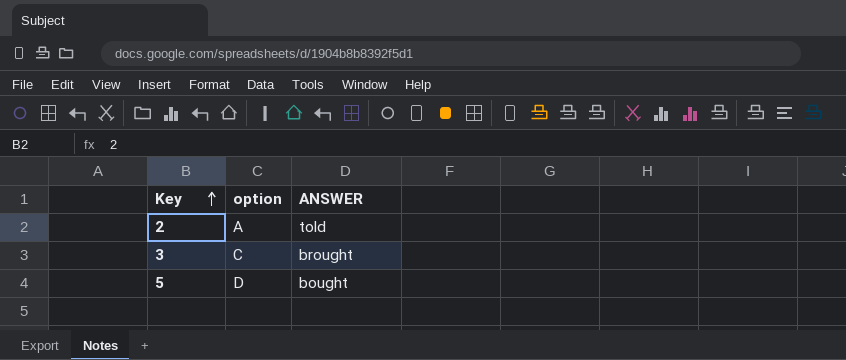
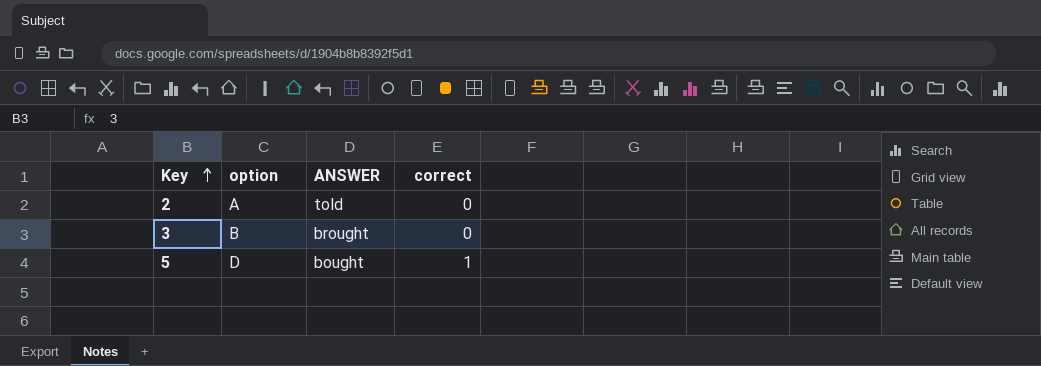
column correct | position: none -> 4
3 | option: C -> B

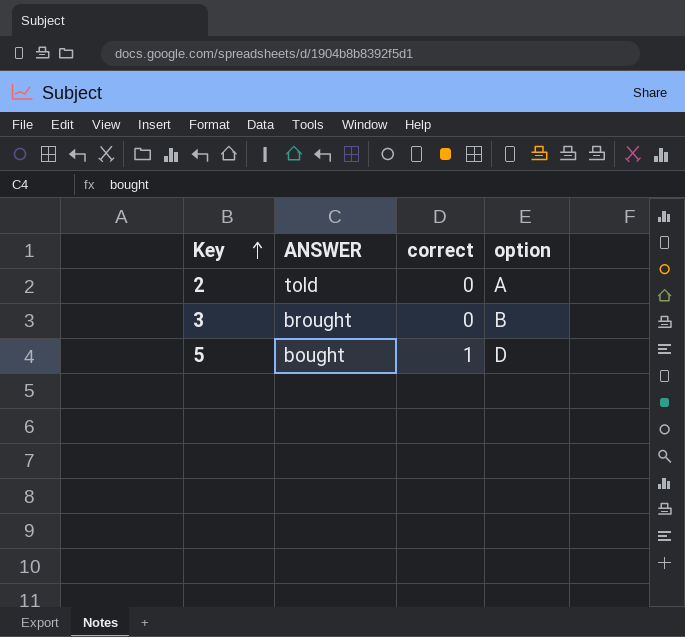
column option | position: 2 -> 4

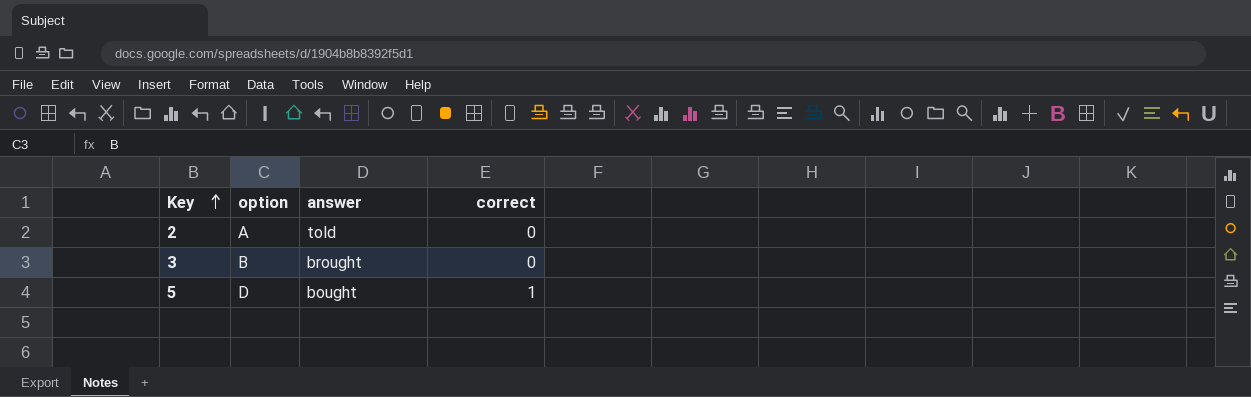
column option | position: 4 -> 2
column name: ANSWER -> answer

